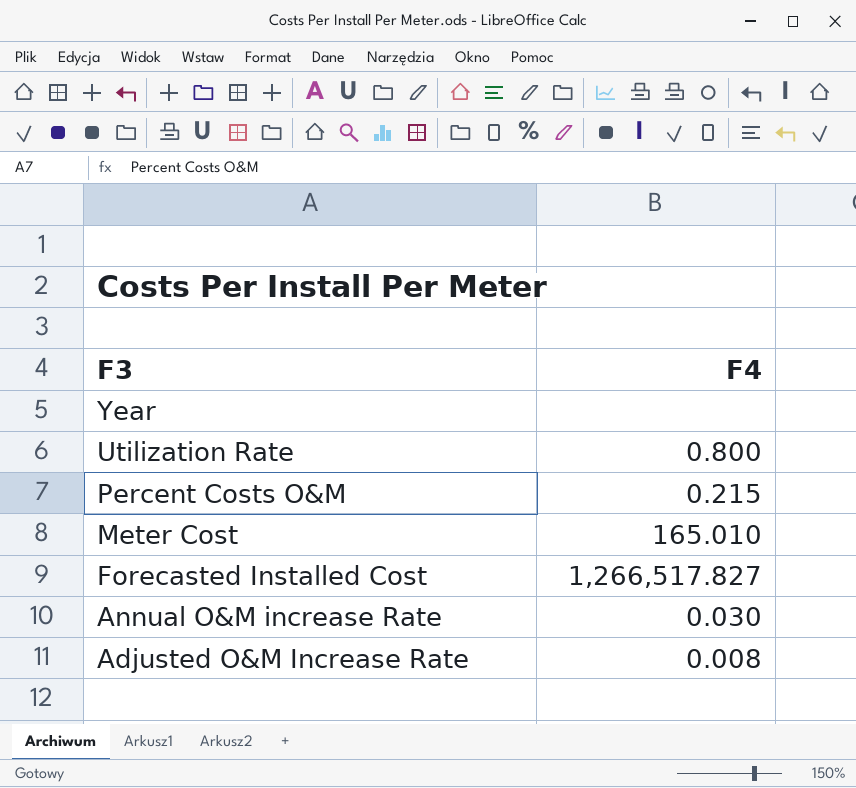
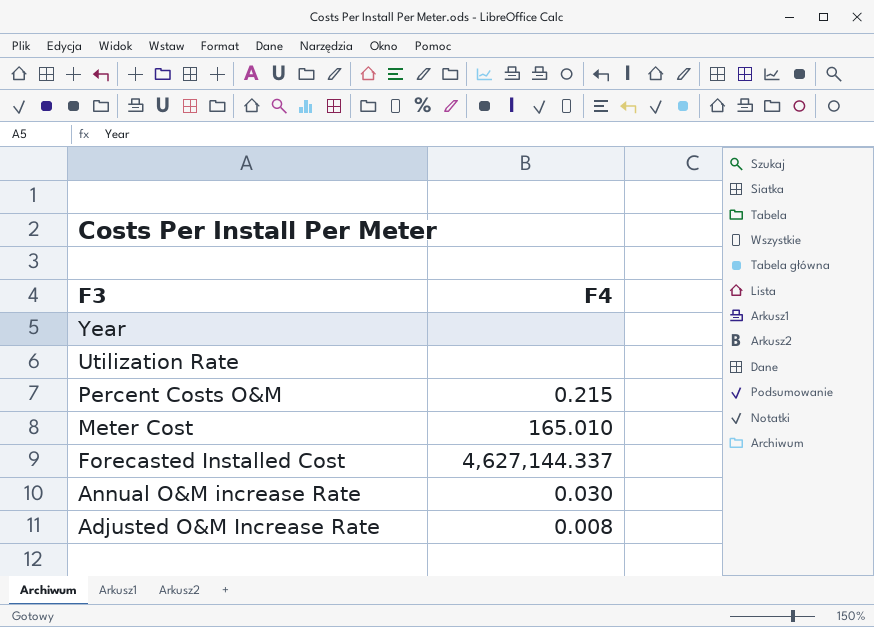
Utilization Rate | F4: 0.800 -> none
Forecasted Installed Cost | F4: 1,266,517.827 -> 4,627,144.337

